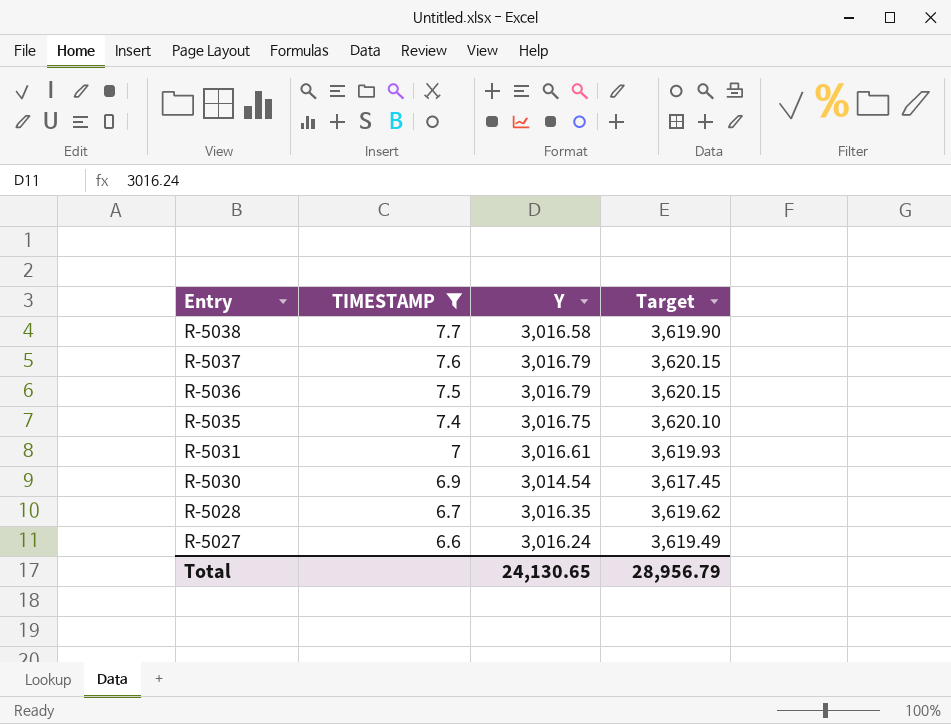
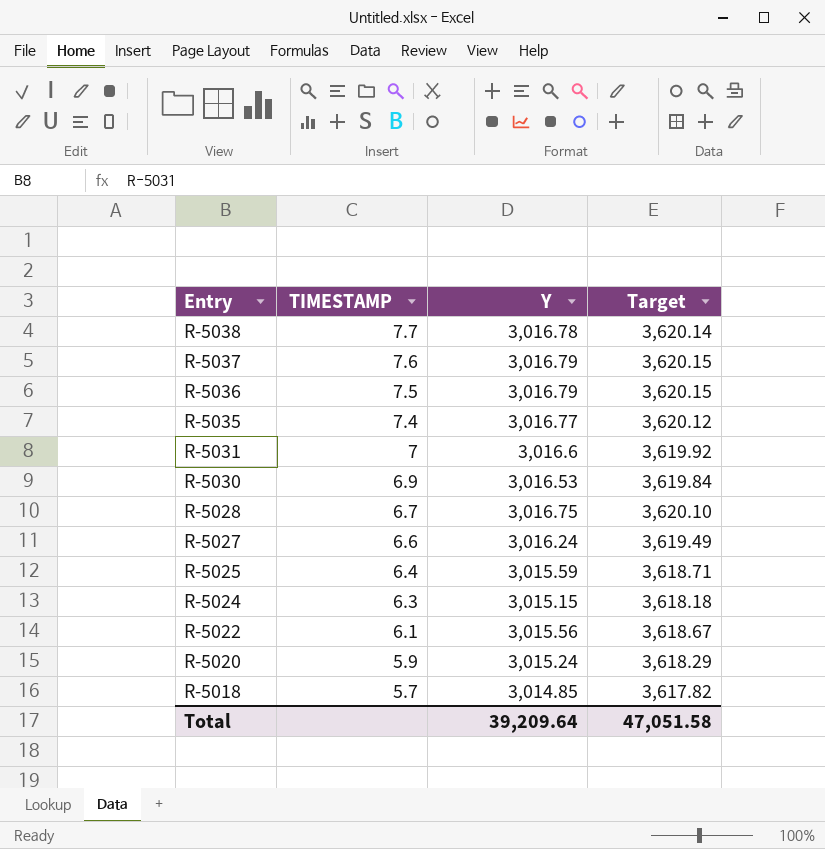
filter: TIMESTAMP >= 6.6 -> none
R-5038 | Y: 3,016.58 -> 3,016.78
R-5038 | Target: 3,619.90 -> 3,620.14
R-5035 | Y: 3,016.75 -> 3,016.77
R-5035 | Target: 3,620.10 -> 3,620.12
R-5031 | Y: 3,016.61 -> 3,016.6
R-5031 | Target: 3,619.93 -> 3,619.92
R-5030 | Y: 3,014.54 -> 3,016.53
R-5030 | Target: 3,617.45 -> 3,619.84
R-5028 | Y: 3,016.35 -> 3,016.75
R-5028 | Target: 3,619.62 -> 3,620.10
Total | Y: 24,130.65 -> 39,209.64
Total | Target: 28,956.79 -> 47,051.58

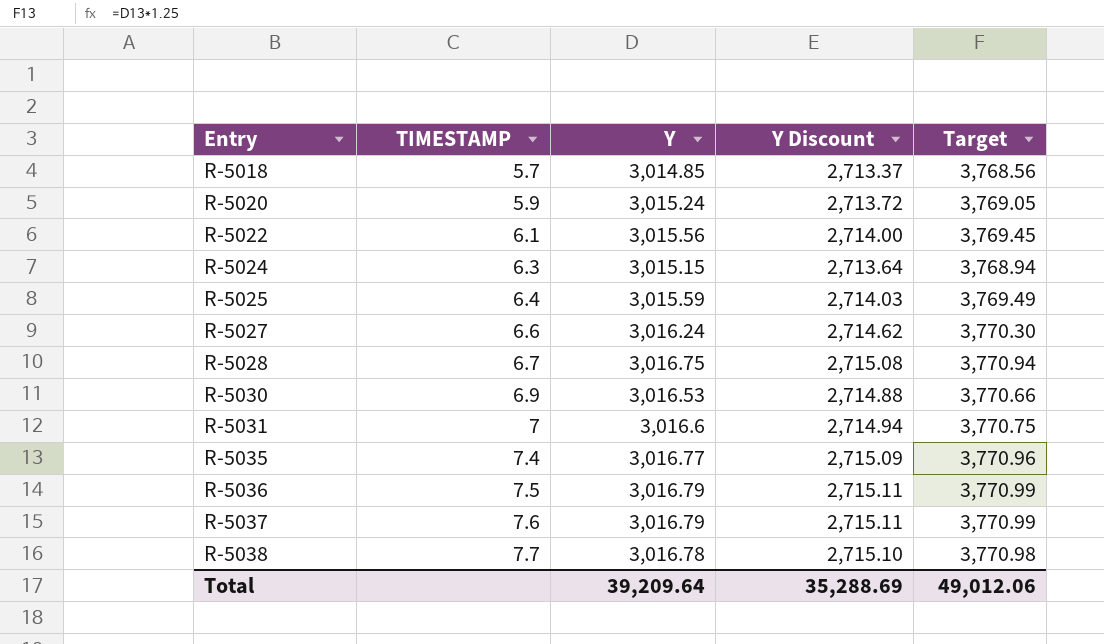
row order: Entry descending -> Entry ascending
column Y Discount | formula: none -> [Y] * 0.9
column Target | formula: [Y] * 1.2 -> [Y] * 1.25
Total | Target: 47,051.58 -> 49,012.06

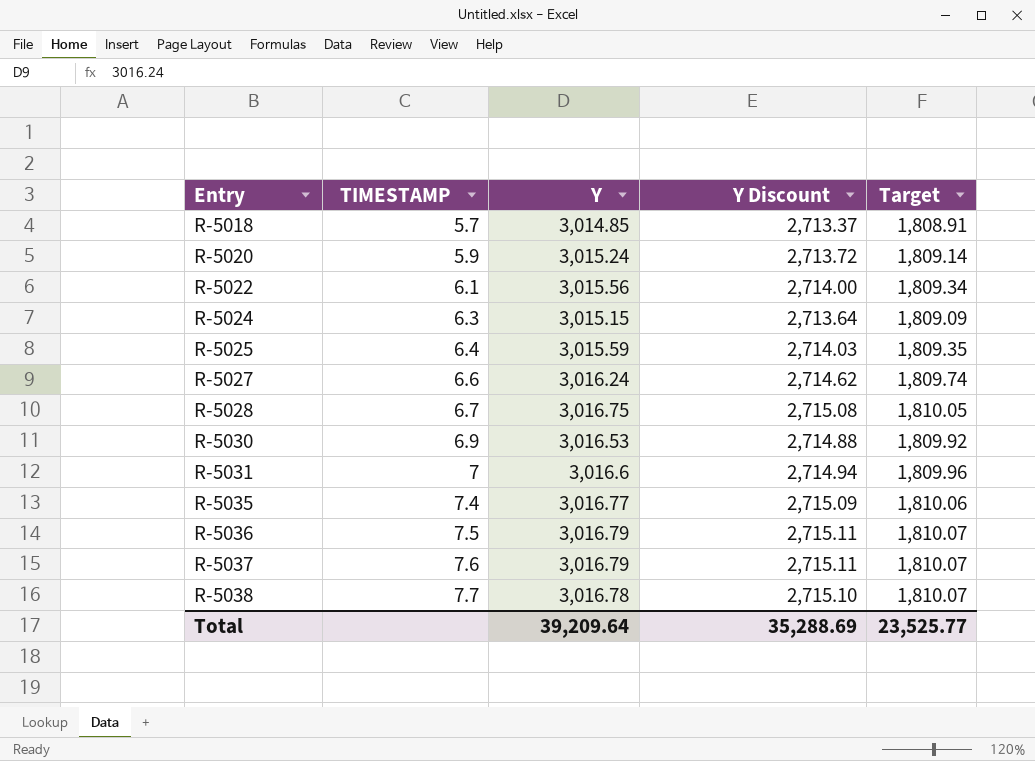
column Target | formula: [Y] * 1.25 -> [Y] * 0.6
Total | Target: 49,012.06 -> 23,525.77

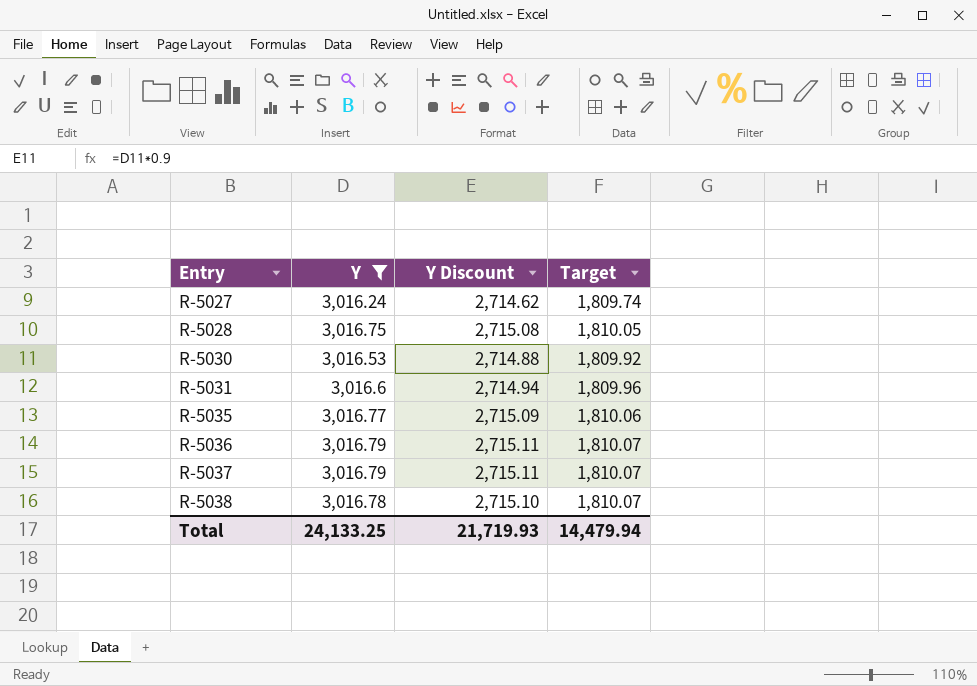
filter: none -> Y >= 3,016.24
column TIMESTAMP | position: 2 -> none
Total | Y: 39,209.64 -> 24,133.25
Total | Y Discount: 35,288.69 -> 21,719.93
Total | Target: 23,525.77 -> 14,479.94

